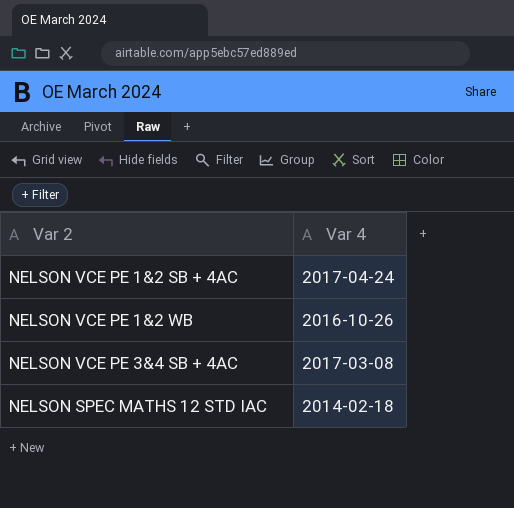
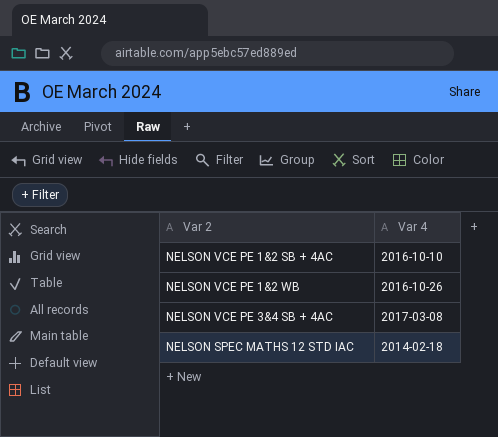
NELSON VCE PE 1&2 SB + 4AC | Var 4: 2017-04-24 -> 2016-10-10

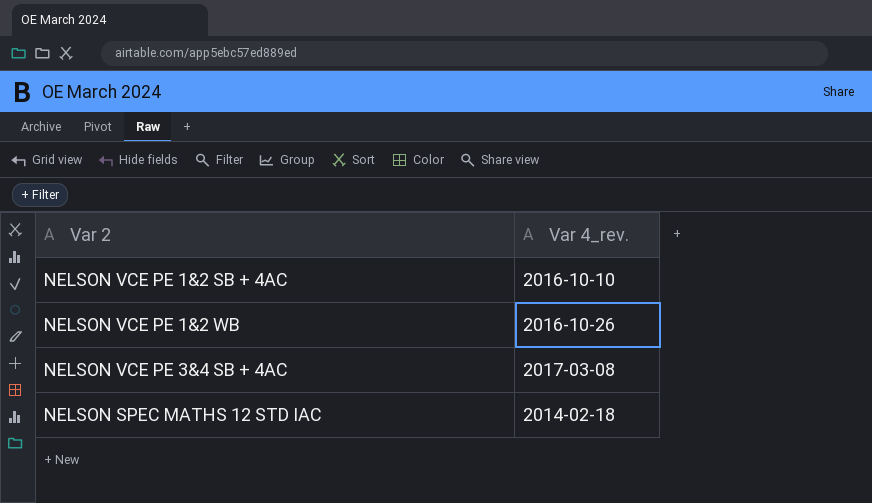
column name: Var 4 -> Var 4_rev.

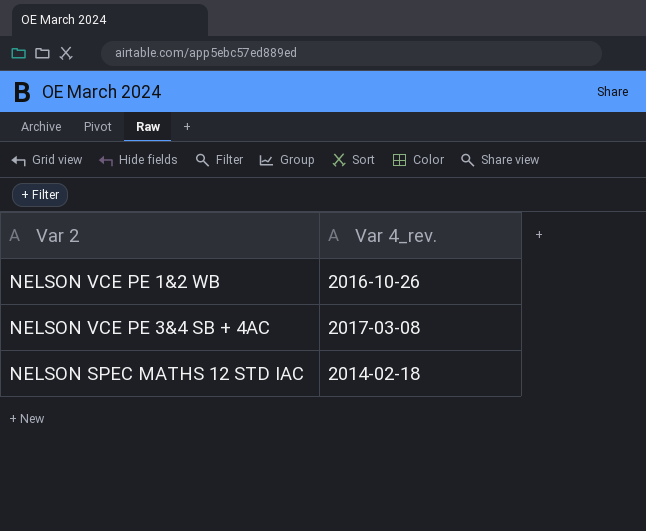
row NELSON VCE PE 1&2 SB + 4AC: 2016-10-10 -> none

